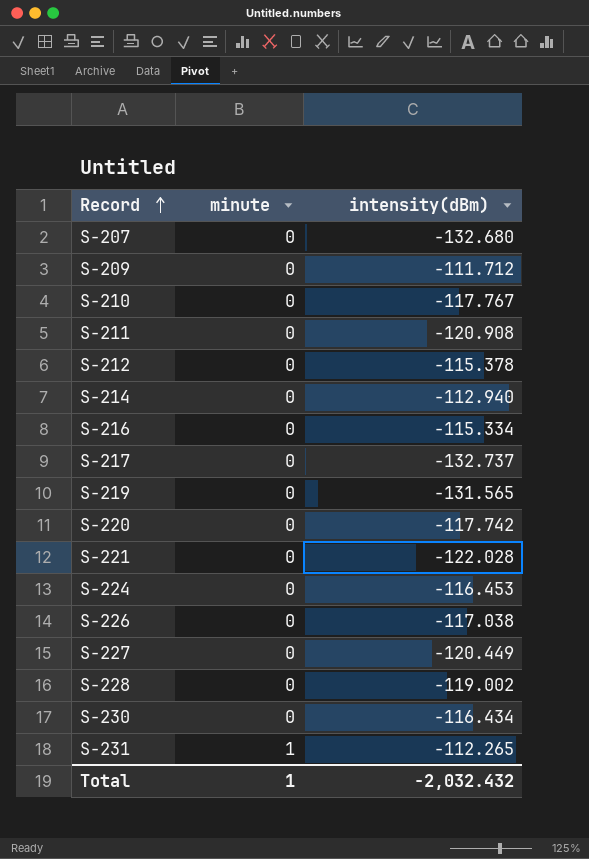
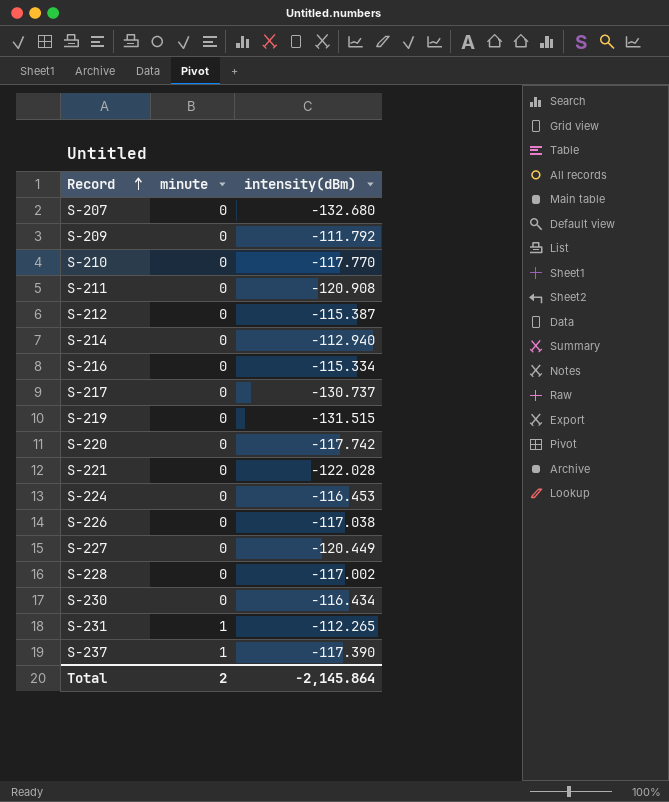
S-209 | intensity(dBm): -111.712 -> -111.792
S-210 | intensity(dBm): -117.767 -> -117.770
S-212 | intensity(dBm): -115.378 -> -115.387
S-217 | intensity(dBm): -132.737 -> -130.737
S-219 | intensity(dBm): -131.565 -> -131.515
S-228 | intensity(dBm): -119.002 -> -117.002
row S-237: none -> 1 | -117.390
Total | minute: 1 -> 2
Total | intensity(dBm): -2,032.432 -> -2,145.864

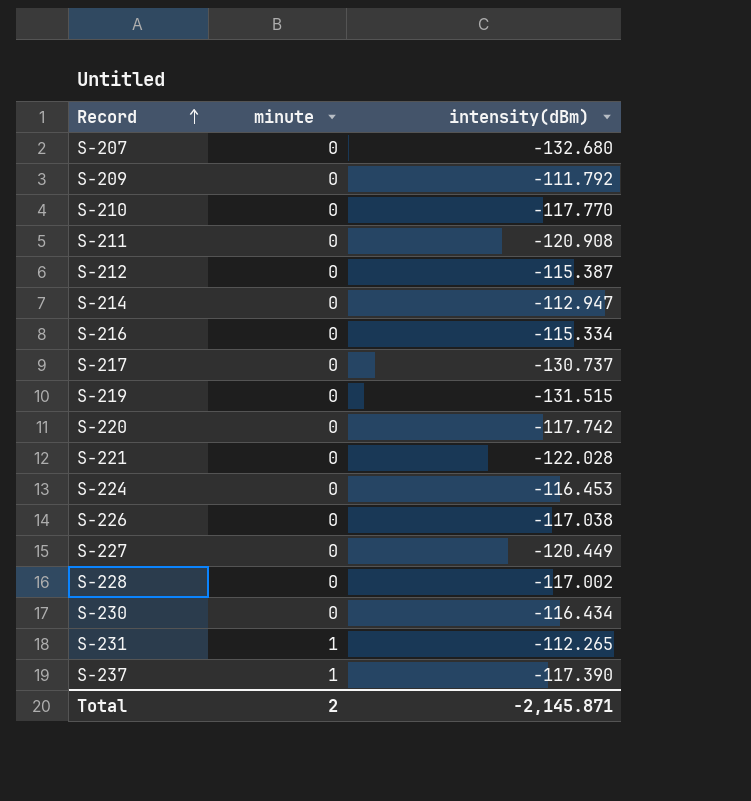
S-214 | intensity(dBm): -112.940 -> -112.947
Total | intensity(dBm): -2,145.864 -> -2,145.871

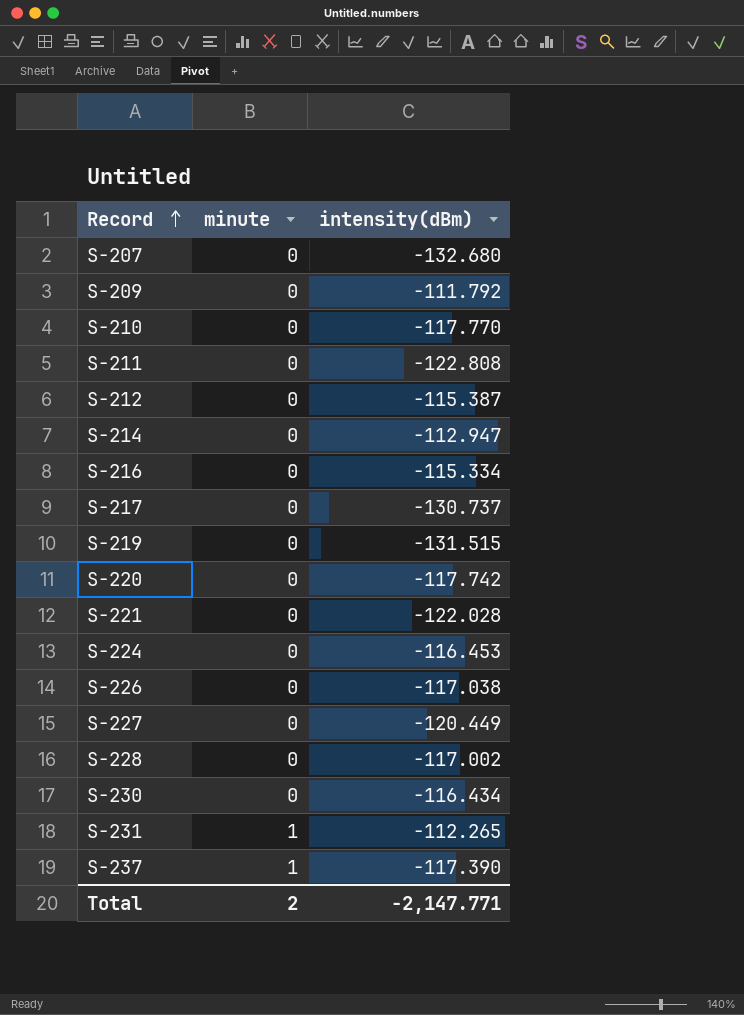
S-211 | intensity(dBm): -120.908 -> -122.808
Total | intensity(dBm): -2,145.871 -> -2,147.771

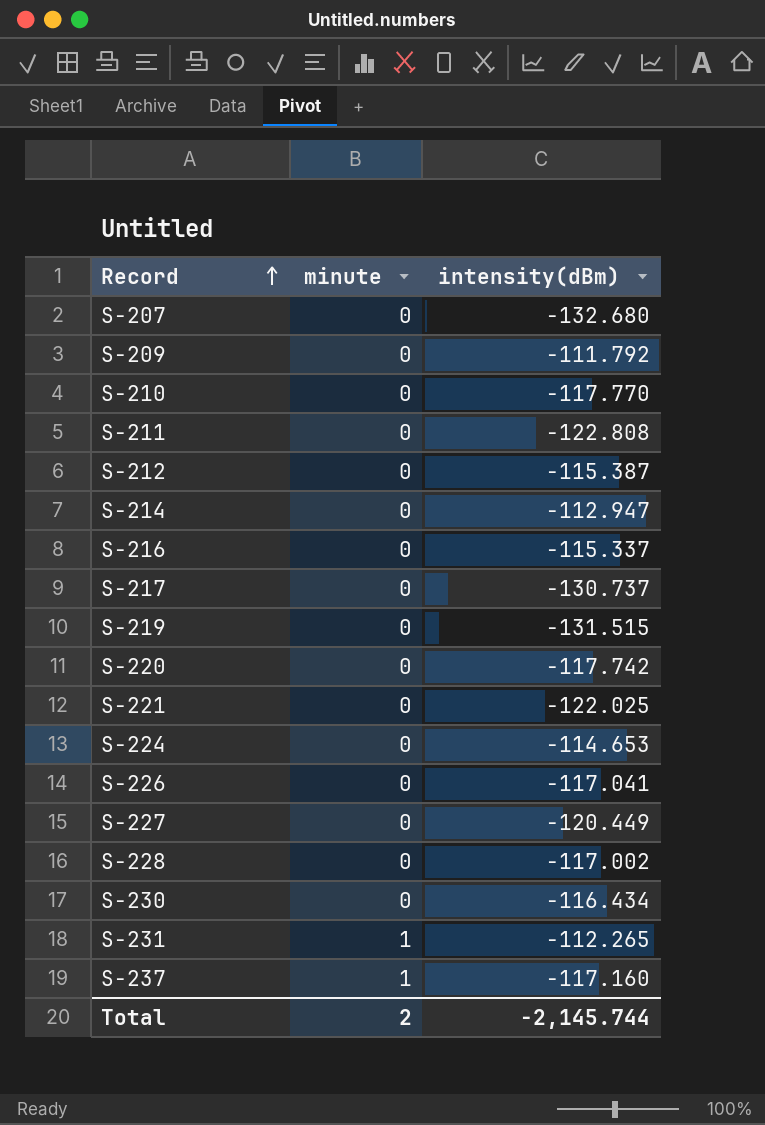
S-216 | intensity(dBm): -115.334 -> -115.337
S-221 | intensity(dBm): -122.028 -> -122.025
S-224 | intensity(dBm): -116.453 -> -114.653
S-226 | intensity(dBm): -117.038 -> -117.041
S-237 | intensity(dBm): -117.390 -> -117.160
Total | intensity(dBm): -2,147.771 -> -2,145.744

